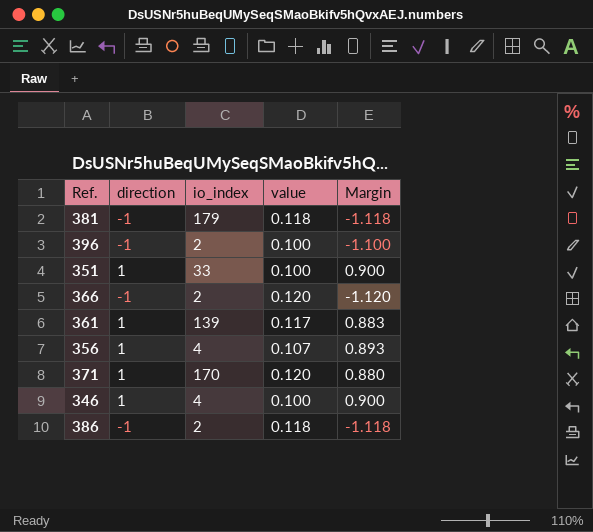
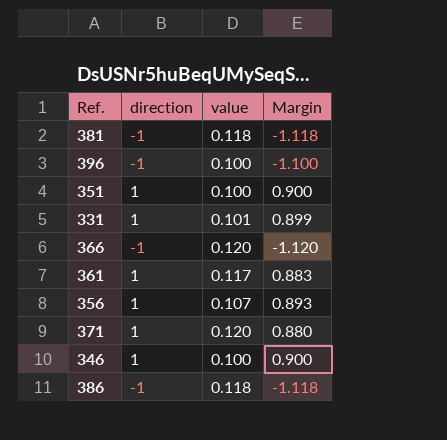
column io_index | position: 3 -> none
row 331: none -> 1 | 0.101 | 0.899

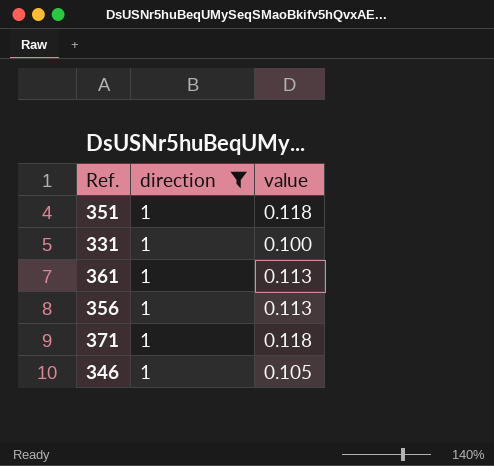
filter: none -> direction = 1
column Margin | formula: [direction] - [value] -> none
351 | value: 0.100 -> 0.118
331 | value: 0.101 -> 0.100
361 | value: 0.117 -> 0.113
356 | value: 0.107 -> 0.113
371 | value: 0.120 -> 0.118
346 | value: 0.100 -> 0.105

